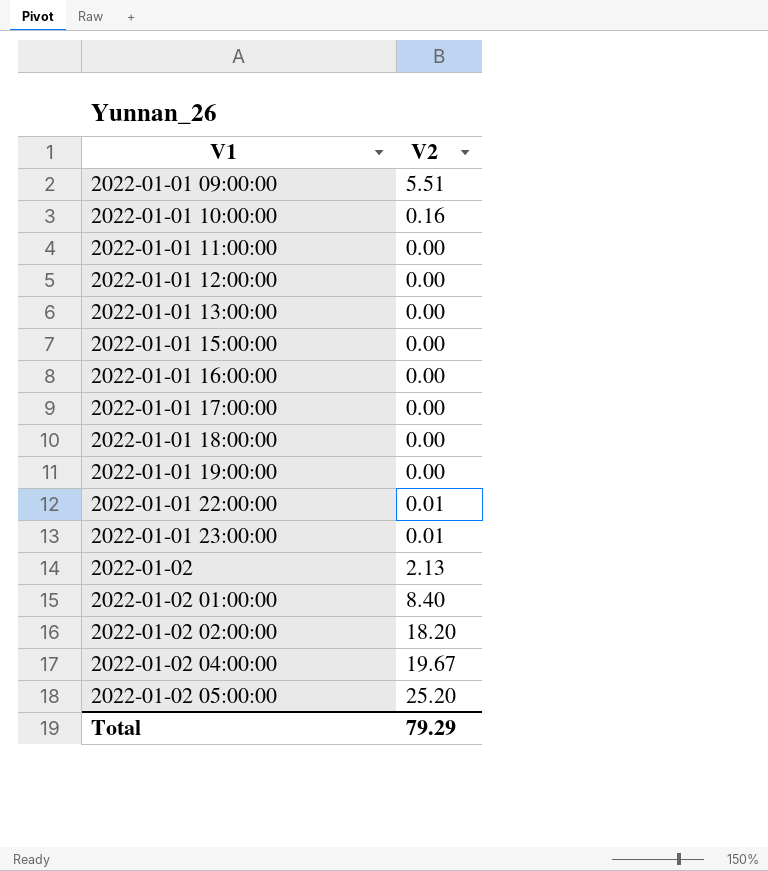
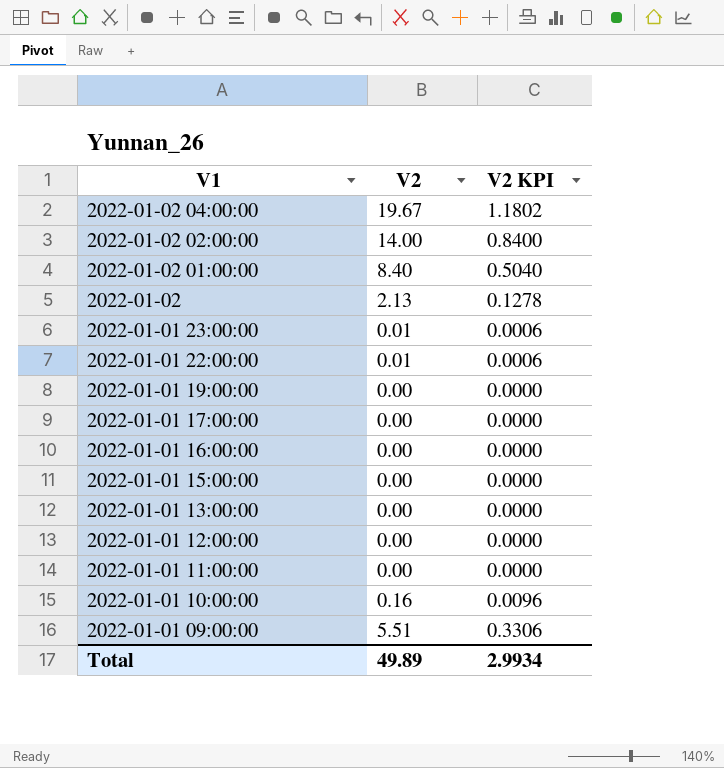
row order: V1 ascending -> V1 descending
column V2 KPI | formula: none -> [V2] * 0.06
row 2022-01-01 18:00:00: 0.00 -> none
row 2022-01-02 05:00:00: 25.20 -> none
2022-01-02 02:00:00 | V2: 18.20 -> 14.00
Total | V2: 79.29 -> 49.89

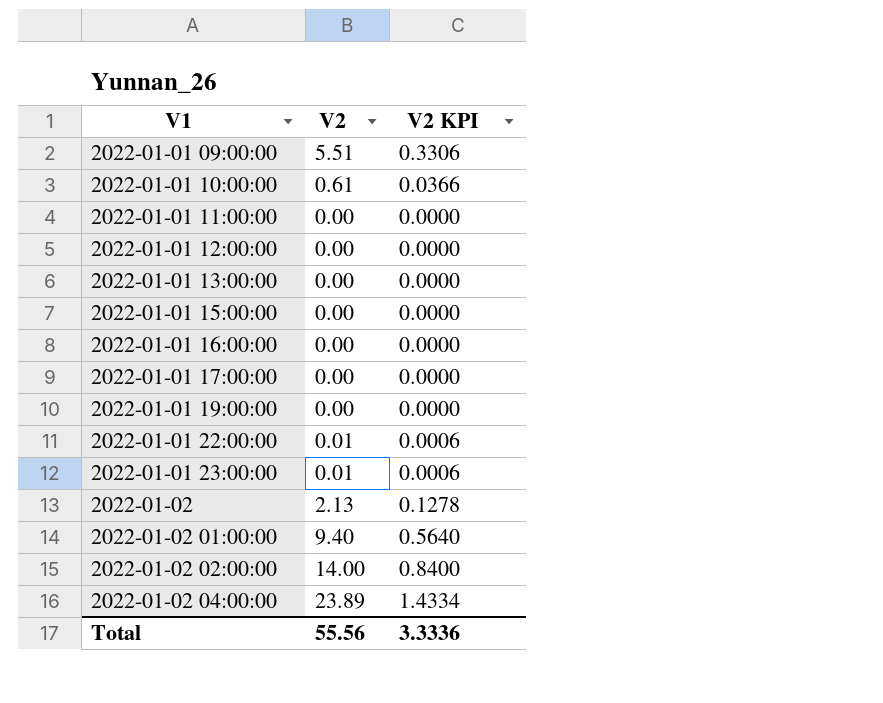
row order: V1 descending -> V1 ascending
2022-01-01 10:00:00 | V2: 0.16 -> 0.61
2022-01-01 10:00:00 | V2 KPI: 0.0096 -> 0.0366
2022-01-02 01:00:00 | V2: 8.40 -> 9.40
2022-01-02 01:00:00 | V2 KPI: 0.5040 -> 0.5640
2022-01-02 04:00:00 | V2: 19.67 -> 23.89
2022-01-02 04:00:00 | V2 KPI: 1.1802 -> 1.4334
Total | V2: 49.89 -> 55.56
Total | V2 KPI: 2.9934 -> 3.3336

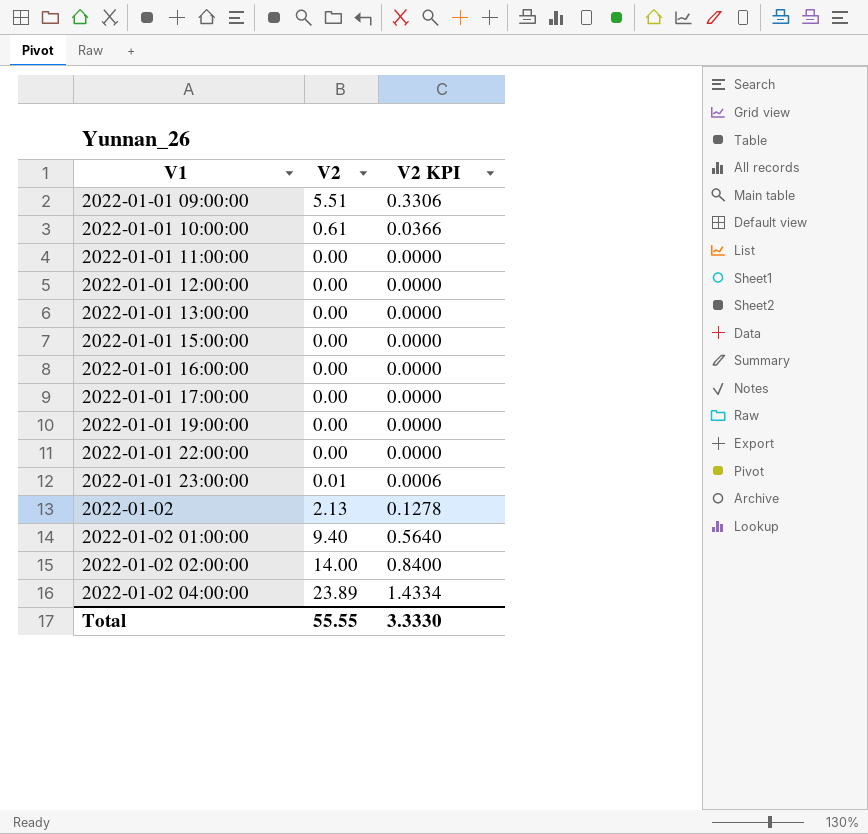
2022-01-01 22:00:00 | V2: 0.01 -> 0.00
2022-01-01 22:00:00 | V2 KPI: 0.0006 -> 0.0000
Total | V2: 55.56 -> 55.55
Total | V2 KPI: 3.3336 -> 3.3330

